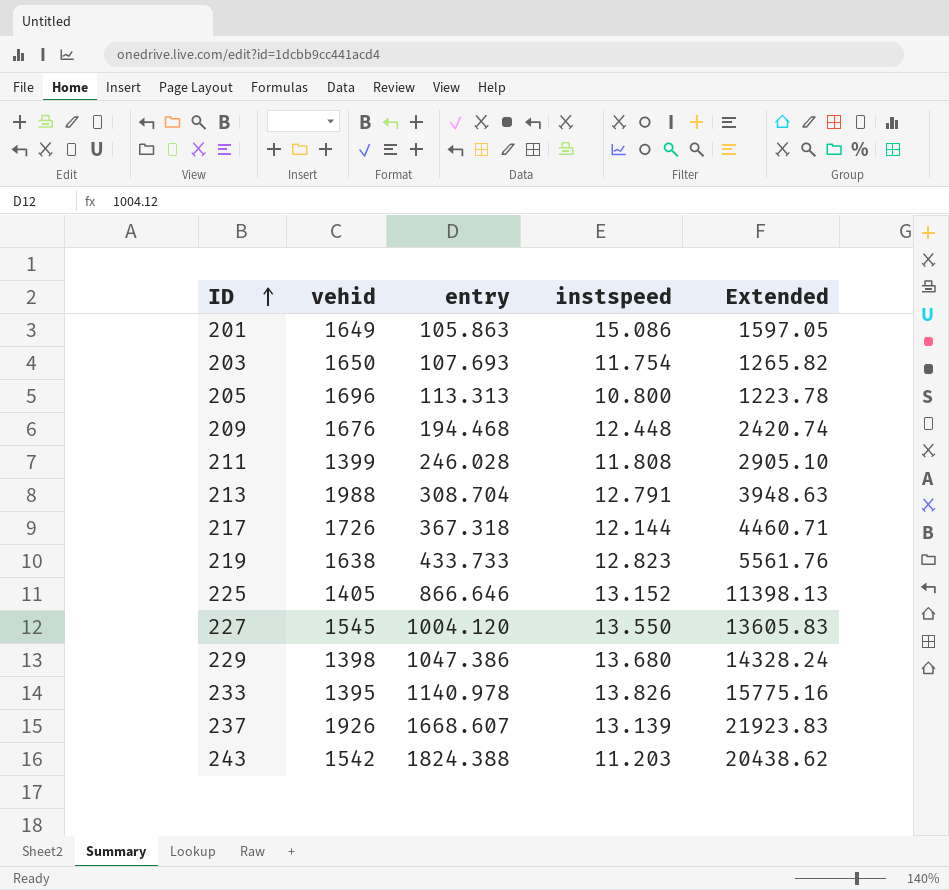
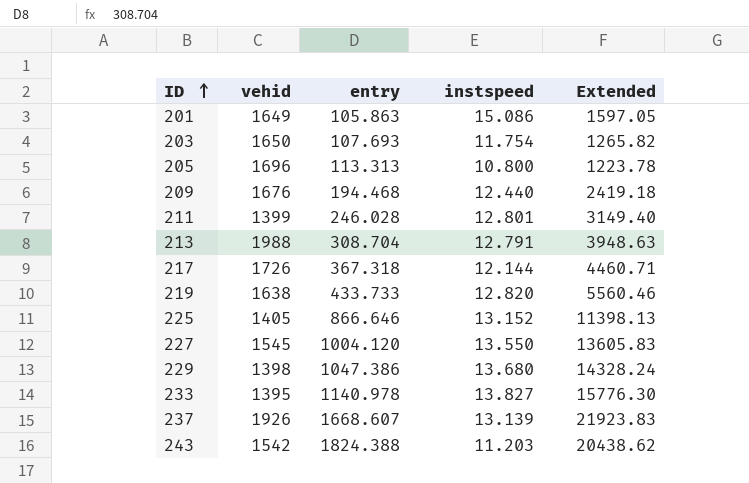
209 | instspeed: 12.448 -> 12.440
209 | Extended: 2420.74 -> 2419.18
211 | instspeed: 11.808 -> 12.801
211 | Extended: 2905.10 -> 3149.40
219 | instspeed: 12.823 -> 12.820
219 | Extended: 5561.76 -> 5560.46
233 | instspeed: 13.826 -> 13.827
233 | Extended: 15775.16 -> 15776.30

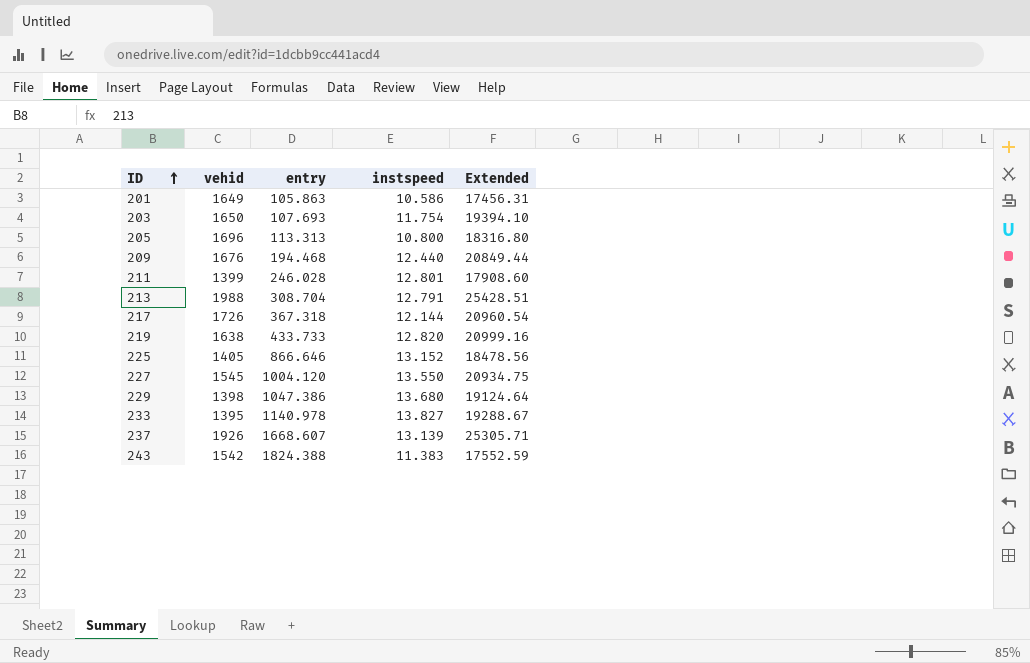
column Extended | formula: [entry] * [instspeed] -> [vehid] * [instspeed]
201 | instspeed: 15.086 -> 10.586
243 | instspeed: 11.203 -> 11.383

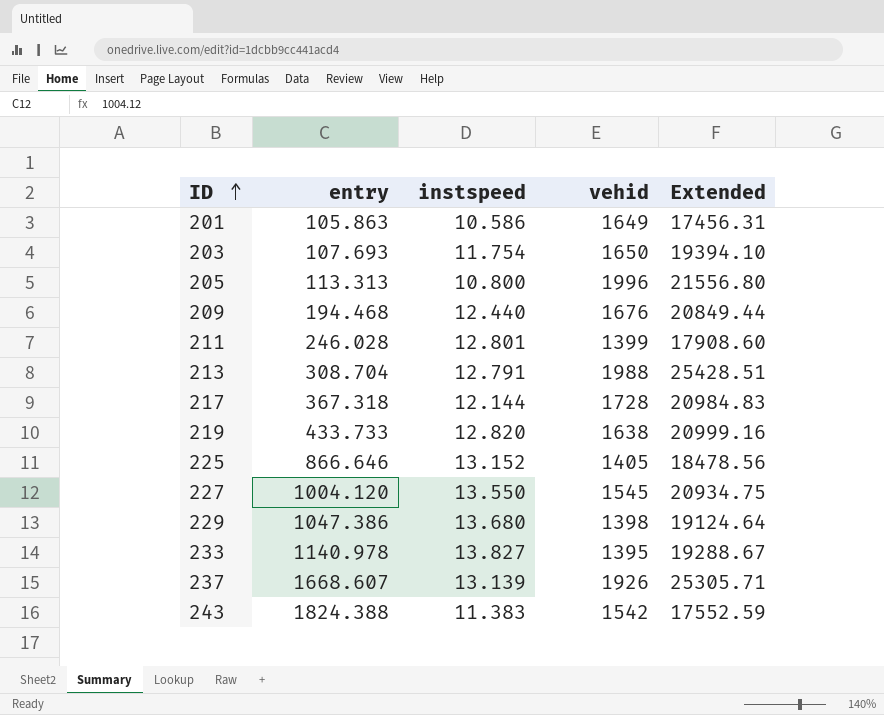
column vehid | position: 2 -> 4
205 | vehid: 1696 -> 1996
205 | Extended: 18316.80 -> 21556.80
217 | vehid: 1726 -> 1728
217 | Extended: 20960.54 -> 20984.83

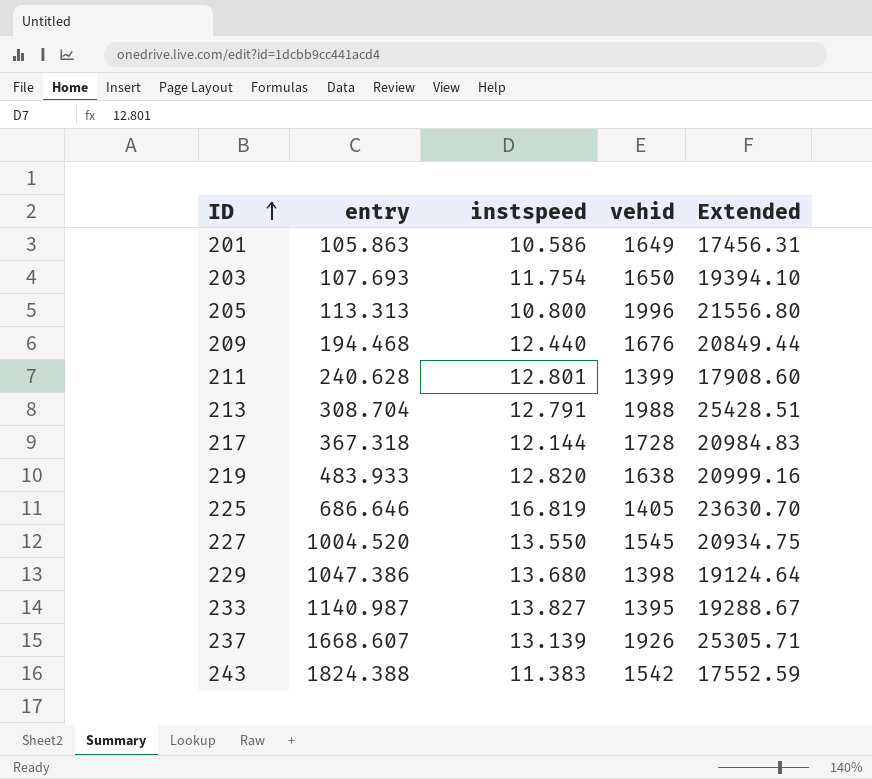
211 | entry: 246.028 -> 240.628
219 | entry: 433.733 -> 483.933
225 | entry: 866.646 -> 686.646
225 | instspeed: 13.152 -> 16.819
225 | Extended: 18478.56 -> 23630.70
227 | entry: 1004.120 -> 1004.520
233 | entry: 1140.978 -> 1140.987

